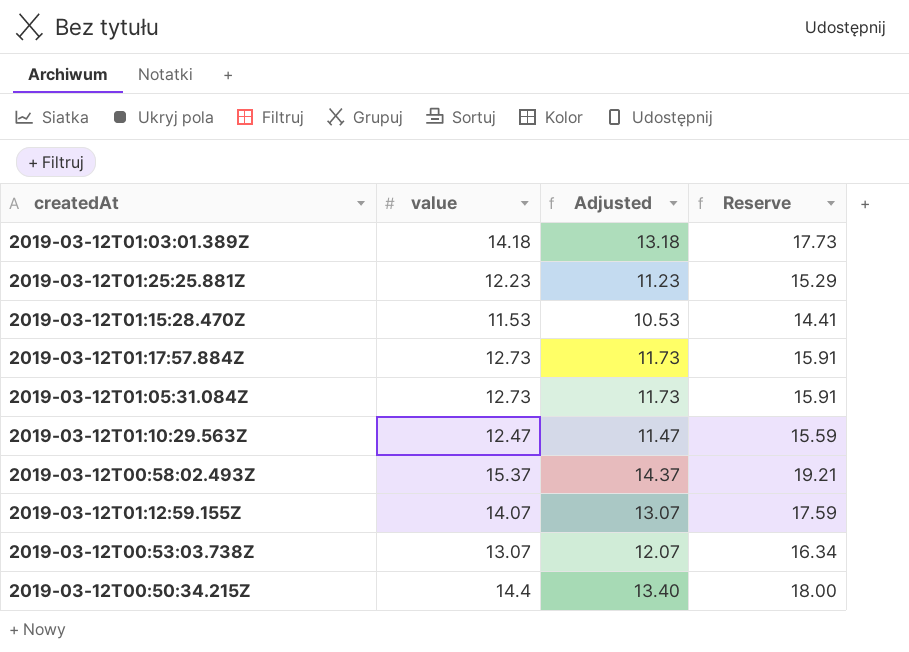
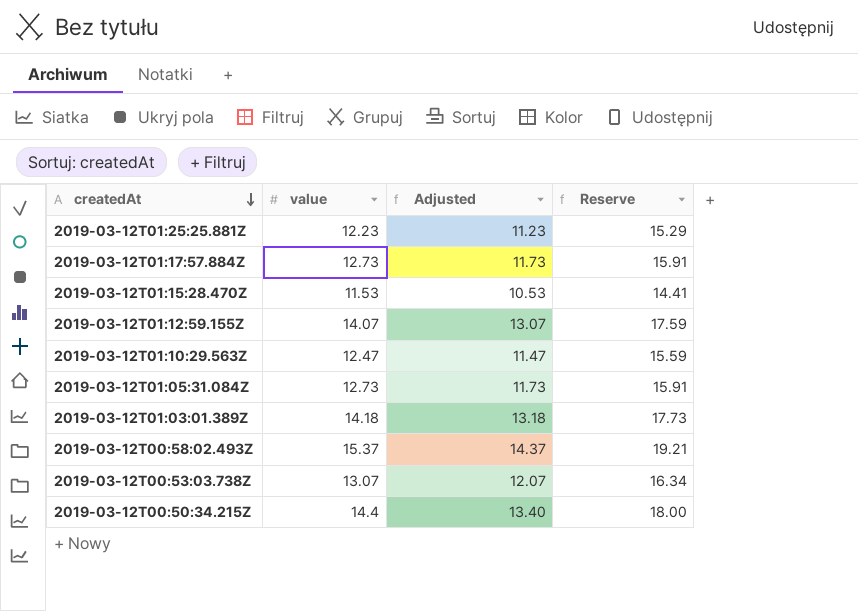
row order: none -> createdAt descending

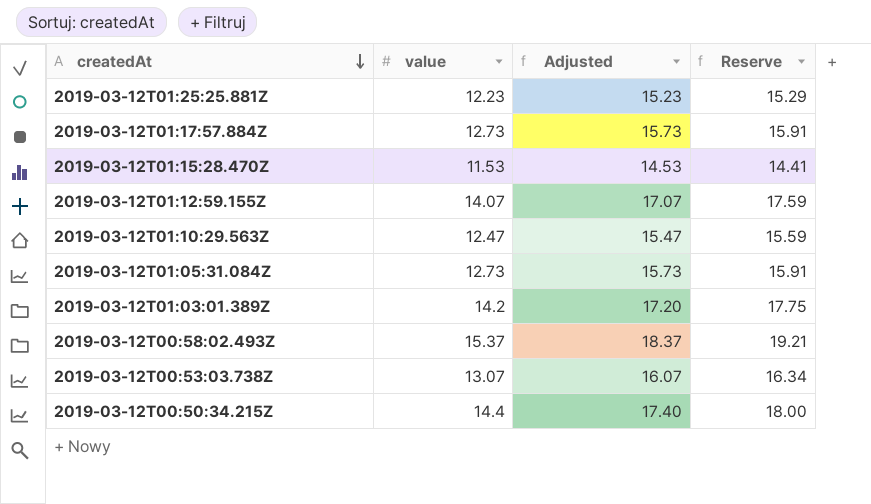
column Adjusted | formula: [value] - 1 -> [value] + 3
2019-03-12T01:03:01.389Z | value: 14.18 -> 14.2
2019-03-12T01:03:01.389Z | Reserve: 17.73 -> 17.75

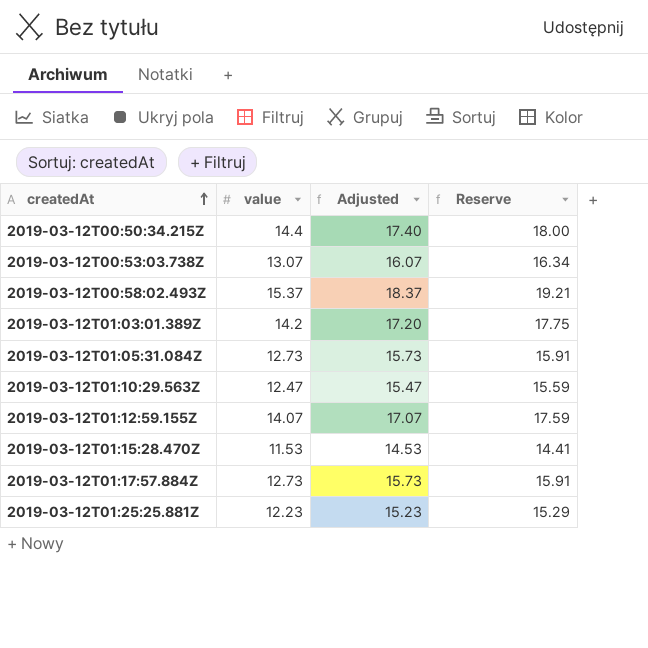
row order: createdAt descending -> createdAt ascending

